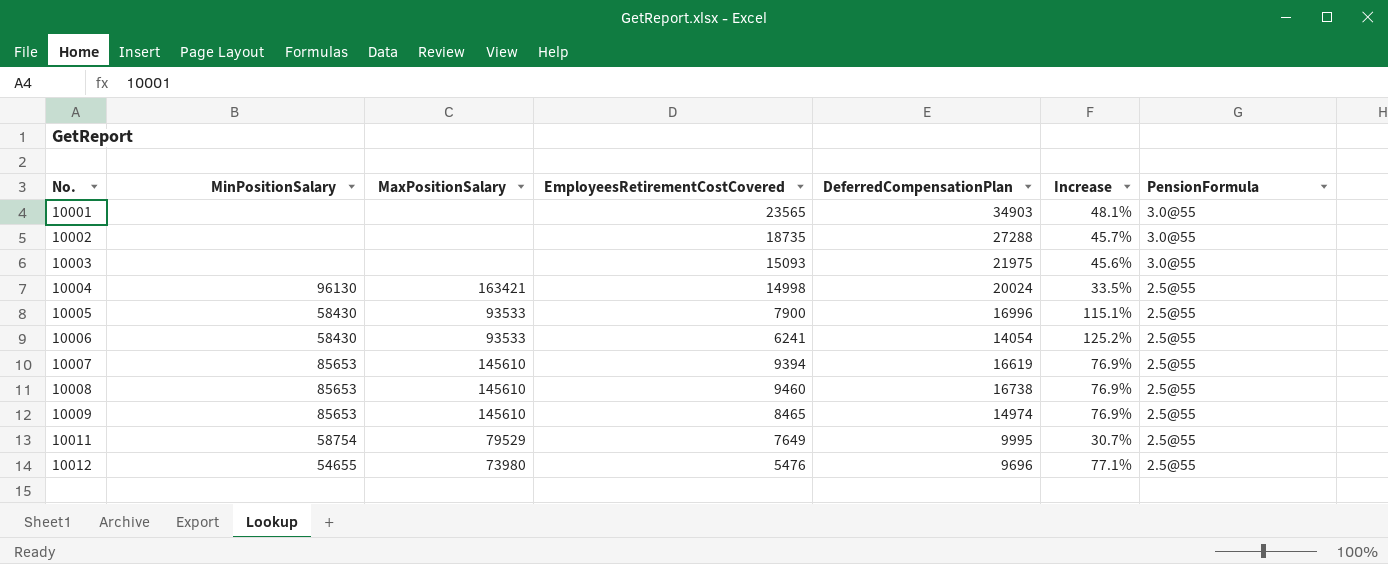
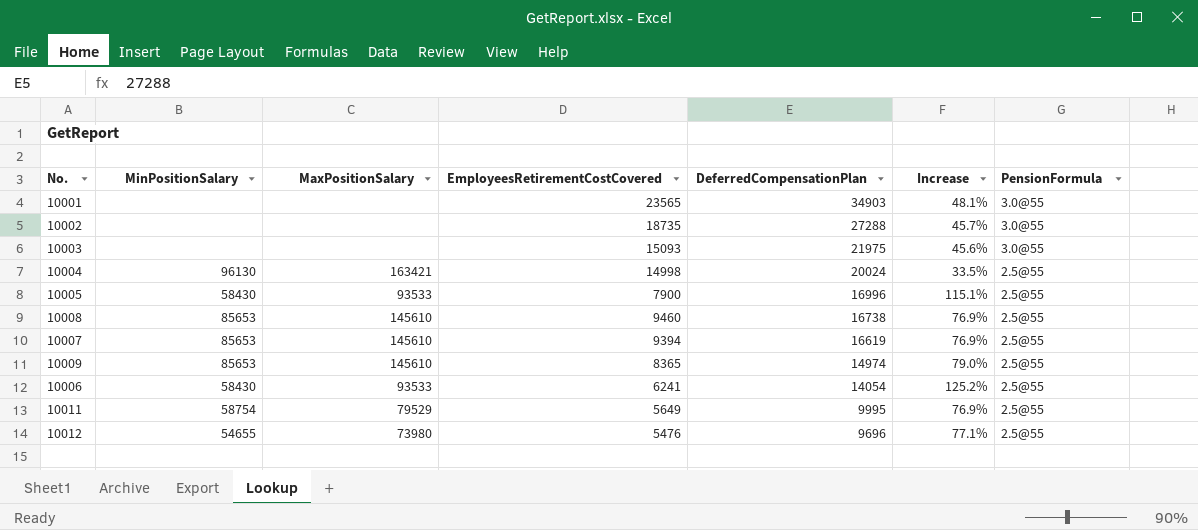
row order: No. ascending -> DeferredCompensationPlan descending
10009 | EmployeesRetirementCostCovered: 8465 -> 8365
10009 | Increase: 76.9% -> 79.0%
10011 | EmployeesRetirementCostCovered: 7649 -> 5649
10011 | Increase: 30.7% -> 76.9%

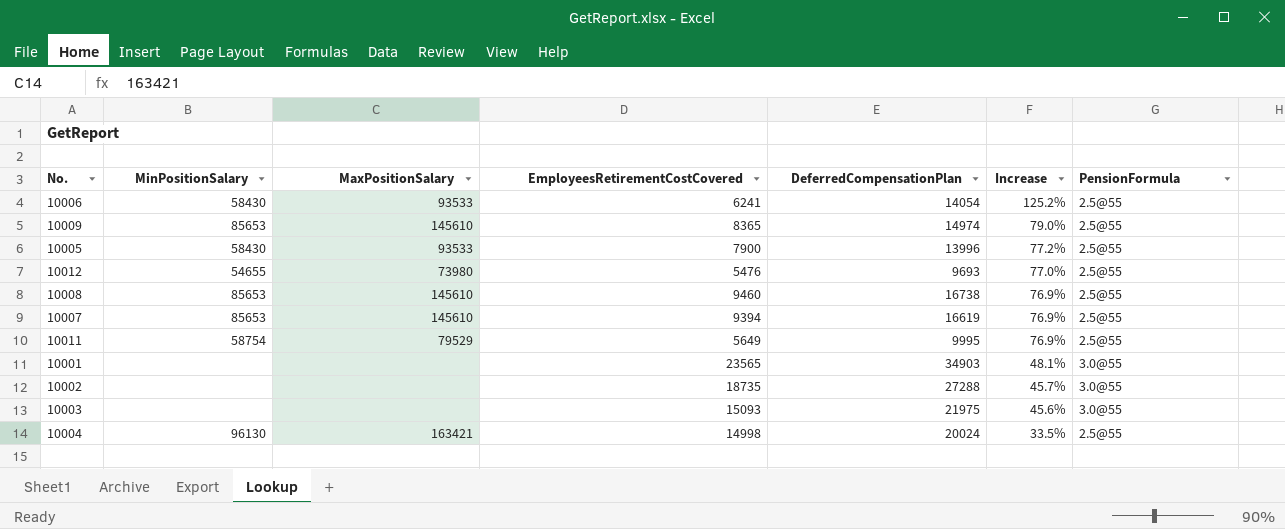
row order: DeferredCompensationPlan descending -> Increase descending
10005 | DeferredCompensationPlan: 16996 -> 13996
10005 | Increase: 115.1% -> 77.2%
10012 | DeferredCompensationPlan: 9696 -> 9693
10012 | Increase: 77.1% -> 77.0%

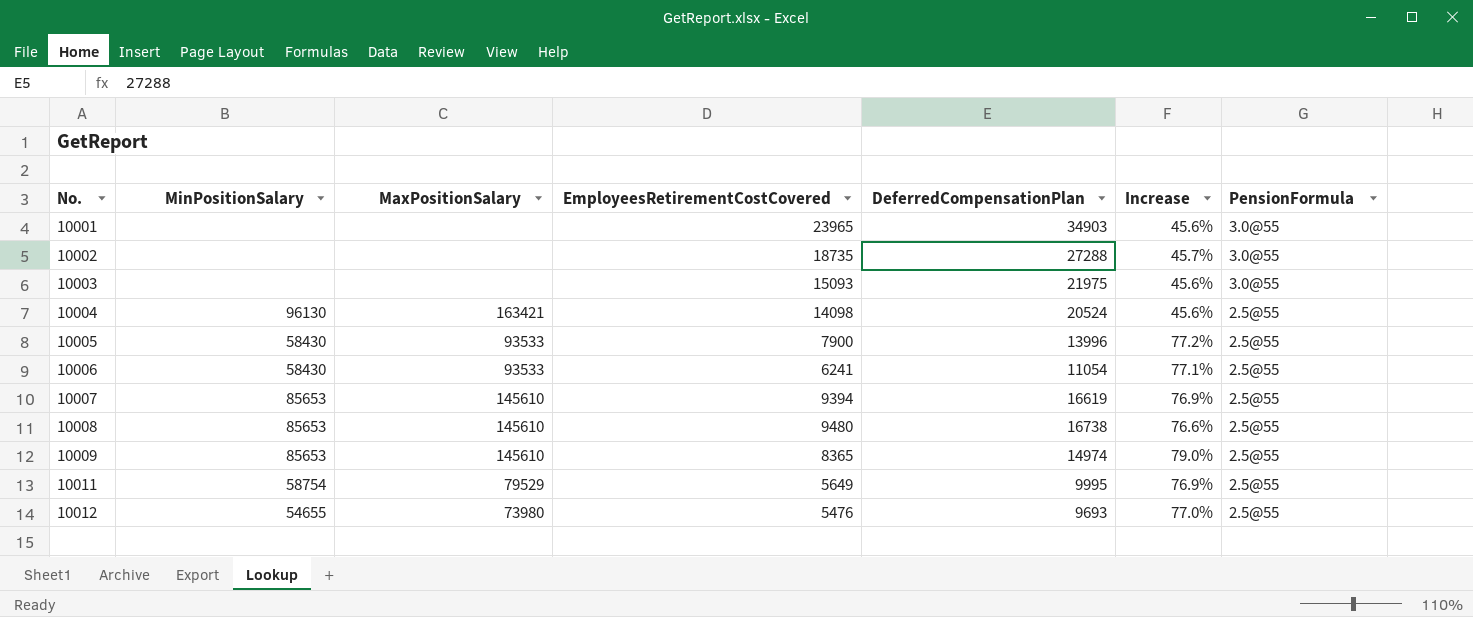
row order: Increase descending -> No. ascending
10001 | EmployeesRetirementCostCovered: 23565 -> 23965
10001 | Increase: 48.1% -> 45.6%
10004 | EmployeesRetirementCostCovered: 14998 -> 14098
10004 | DeferredCompensationPlan: 20024 -> 20524
10004 | Increase: 33.5% -> 45.6%
10006 | DeferredCompensationPlan: 14054 -> 11054
10006 | Increase: 125.2% -> 77.1%
10008 | EmployeesRetirementCostCovered: 9460 -> 9480
10008 | Increase: 76.9% -> 76.6%

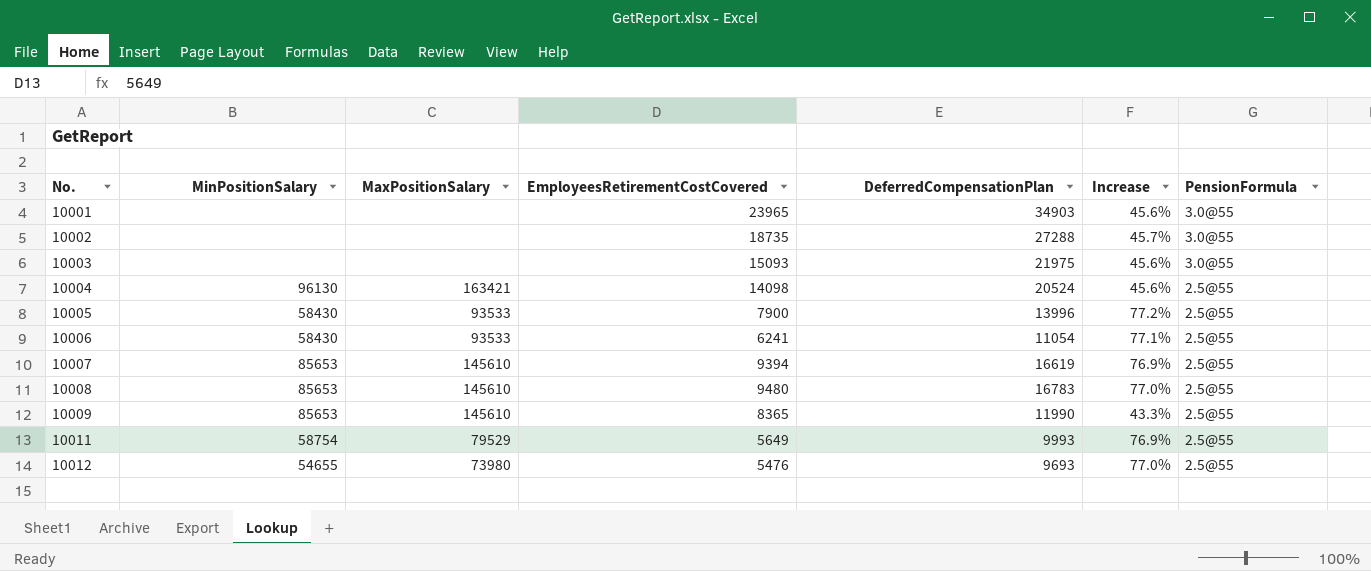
10008 | DeferredCompensationPlan: 16738 -> 16783
10008 | Increase: 76.6% -> 77.0%
10009 | DeferredCompensationPlan: 14974 -> 11990
10009 | Increase: 79.0% -> 43.3%
10011 | DeferredCompensationPlan: 9995 -> 9993

